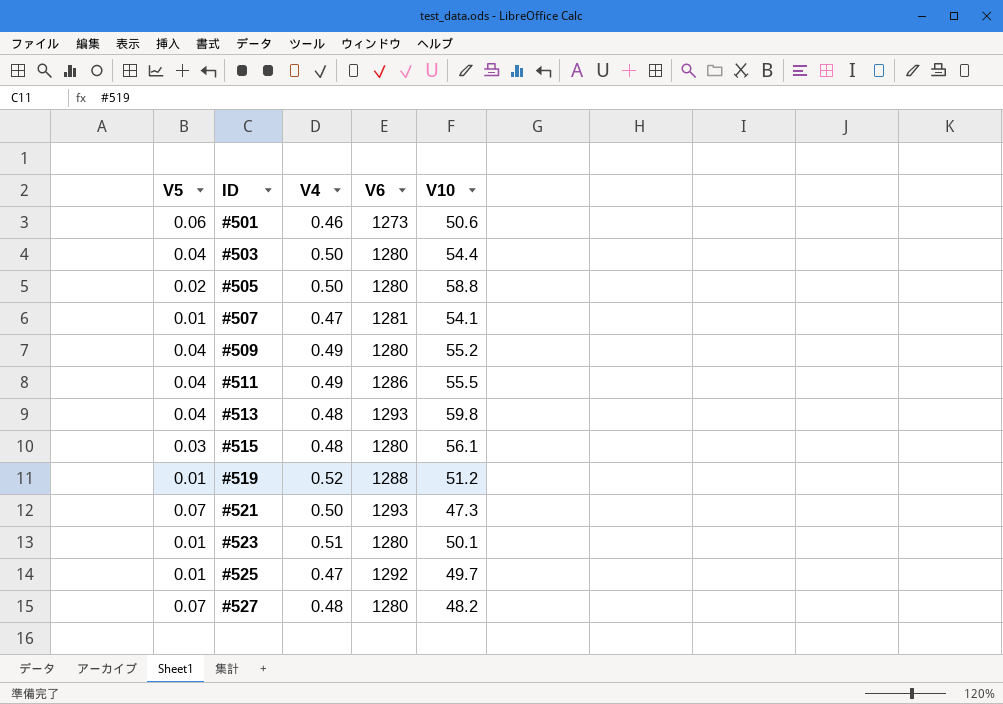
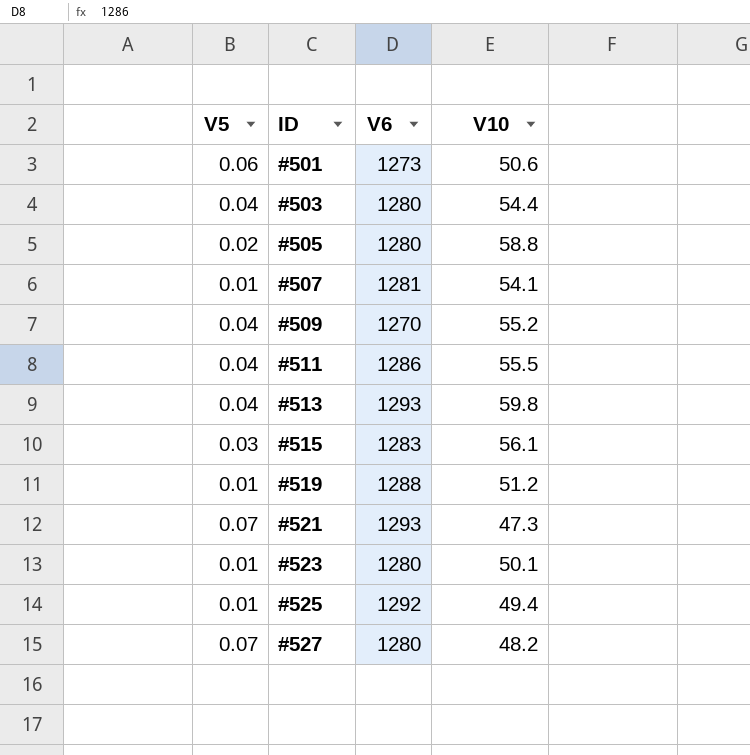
column V4 | position: 3 -> none
#509 | V6: 1280 -> 1270
#515 | V6: 1280 -> 1283
#525 | V10: 49.7 -> 49.4

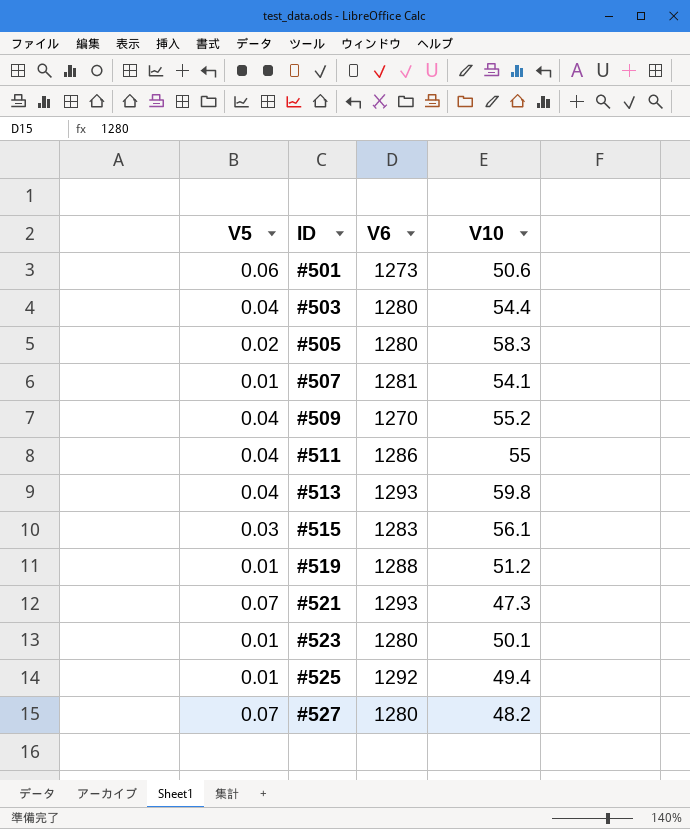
#505 | V10: 58.8 -> 58.3
#511 | V10: 55.5 -> 55

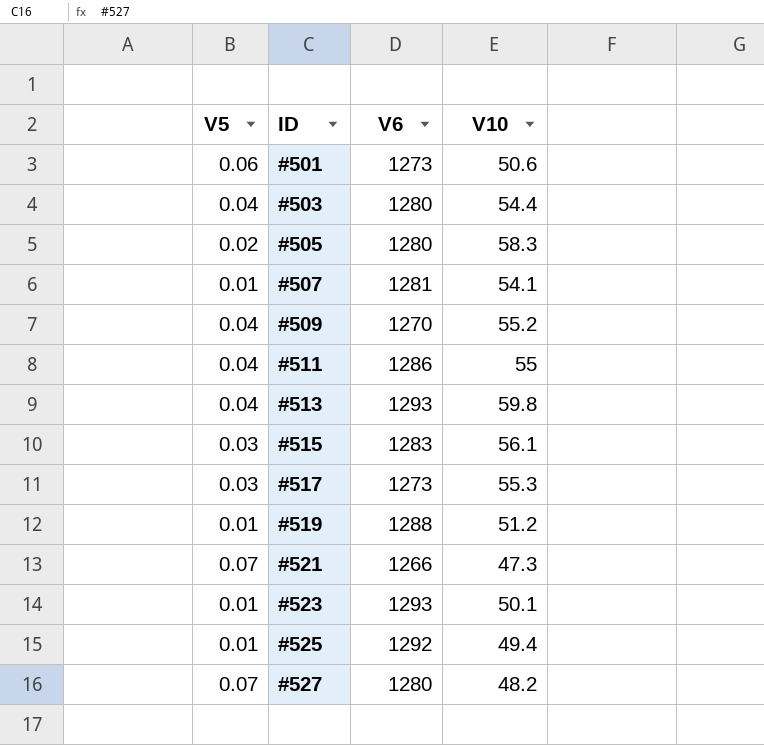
row #517: none -> 0.03 | 1273 | 55.3
#521 | V6: 1293 -> 1266
#523 | V6: 1280 -> 1293

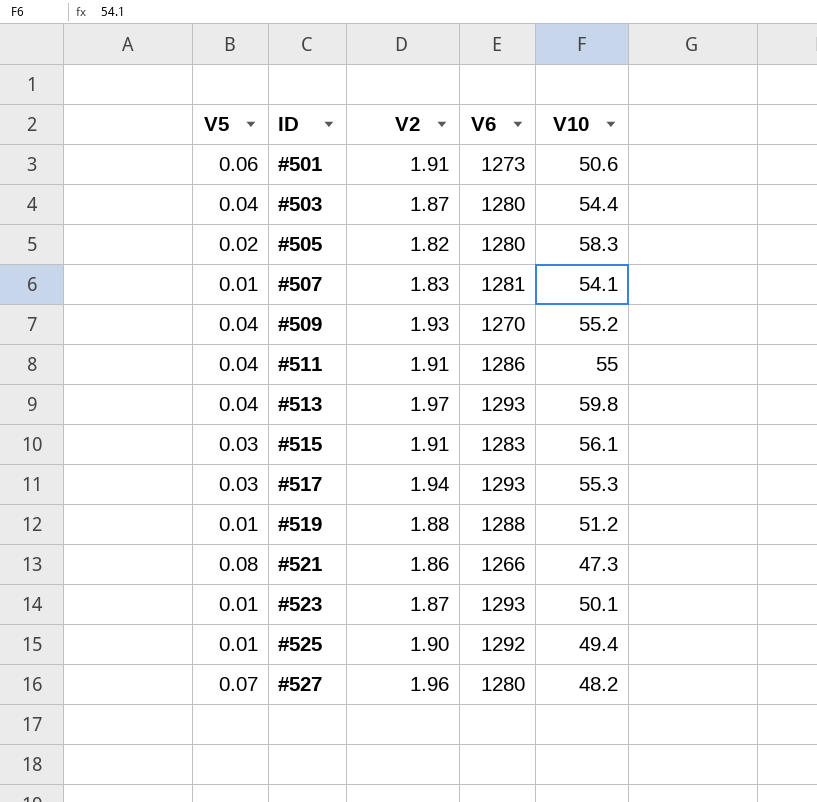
column V2 | position: none -> 3
#517 | V6: 1273 -> 1293
#521 | V5: 0.07 -> 0.08

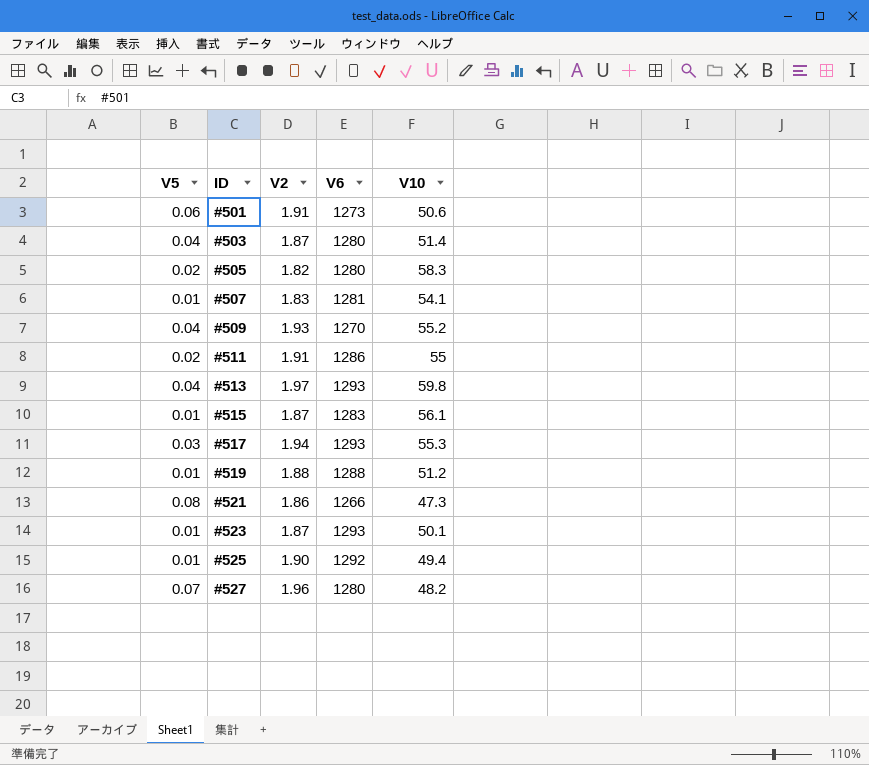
#503 | V10: 54.4 -> 51.4
#511 | V5: 0.04 -> 0.02
#515 | V5: 0.03 -> 0.01
#515 | V2: 1.91 -> 1.87

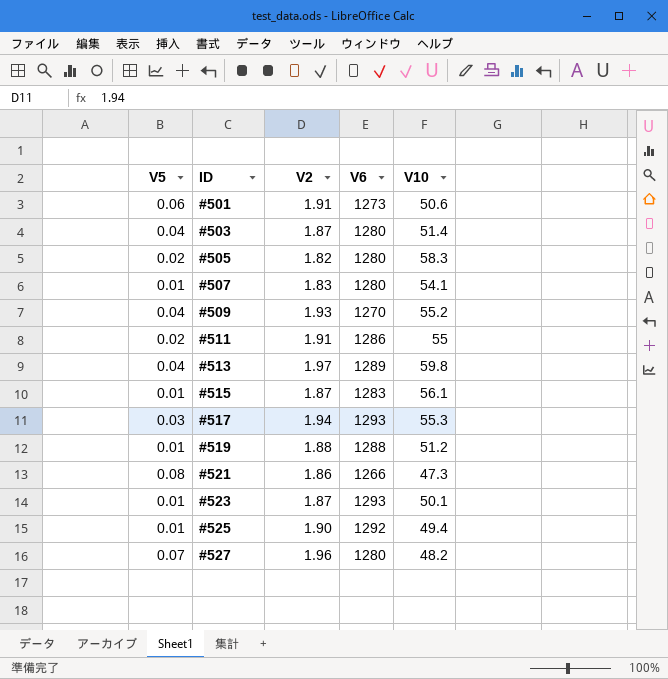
#507 | V6: 1281 -> 1280
#513 | V6: 1293 -> 1289

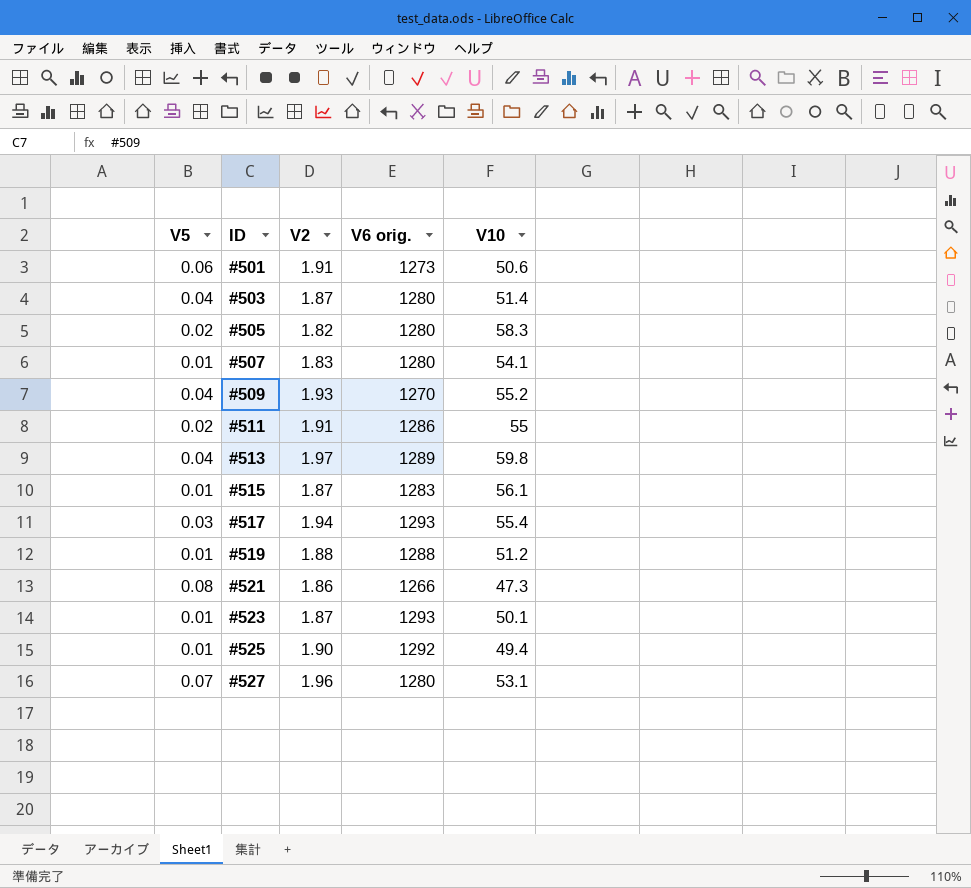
column name: V6 -> V6 orig.
#517 | V10: 55.3 -> 55.4
#527 | V10: 48.2 -> 53.1

